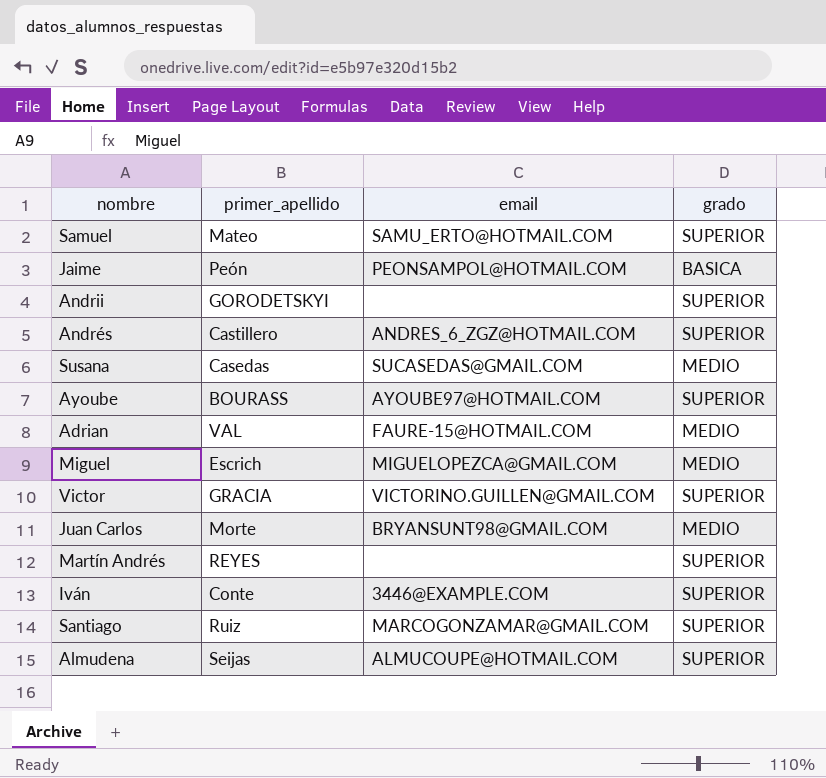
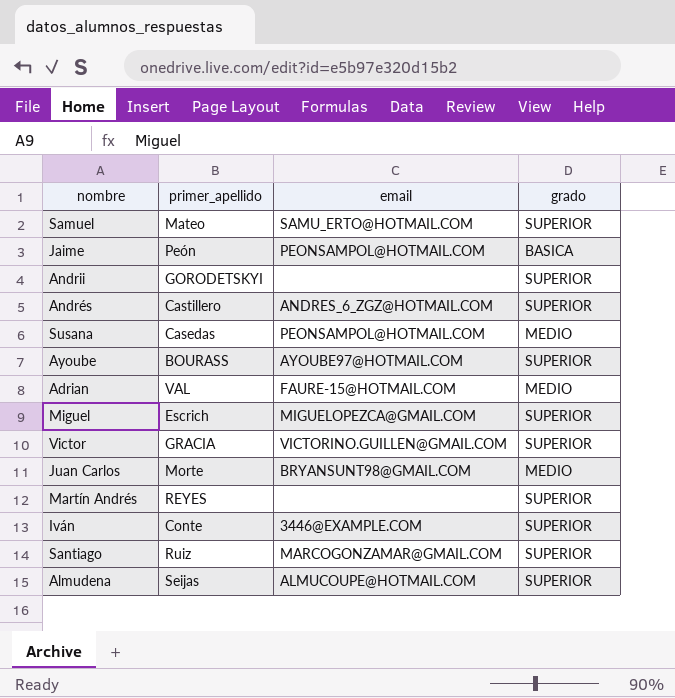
Susana | email: SUCASEDAS@GMAIL.COM -> PEONSAMPOL@HOTMAIL.COM
Miguel | grado: MEDIO -> SUPERIOR

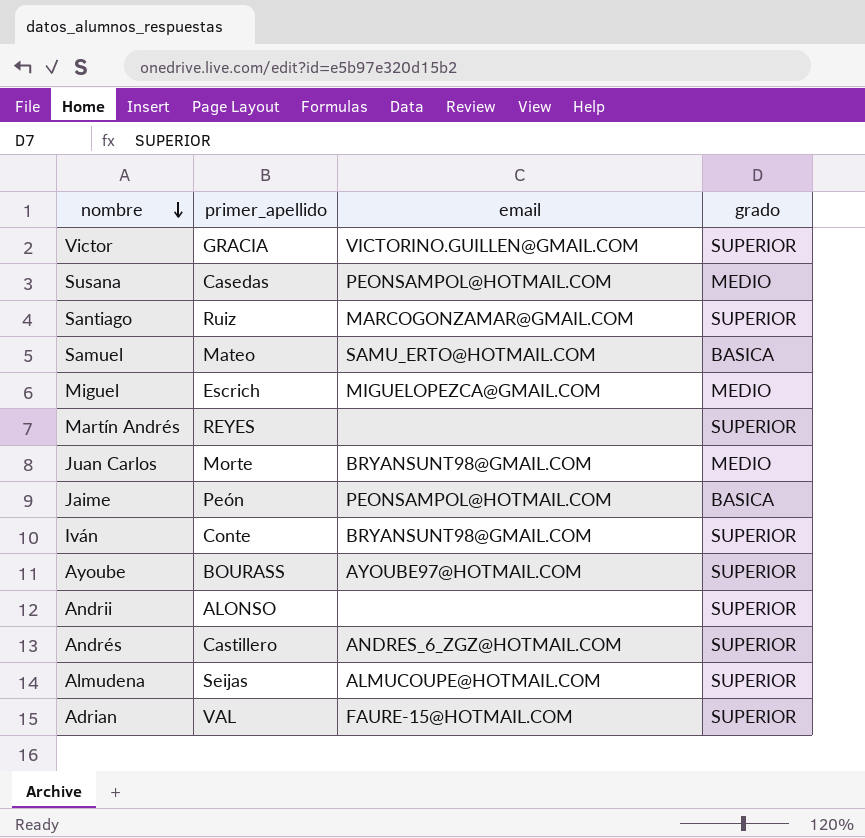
row order: none -> nombre descending
Samuel | grado: SUPERIOR -> BASICA
Miguel | grado: SUPERIOR -> MEDIO
Iván | email: 3446@EXAMPLE.COM -> BRYANSUNT98@GMAIL.COM
Andrii | primer_apellido: GORODETSKYI -> ALONSO
Adrian | grado: MEDIO -> SUPERIOR

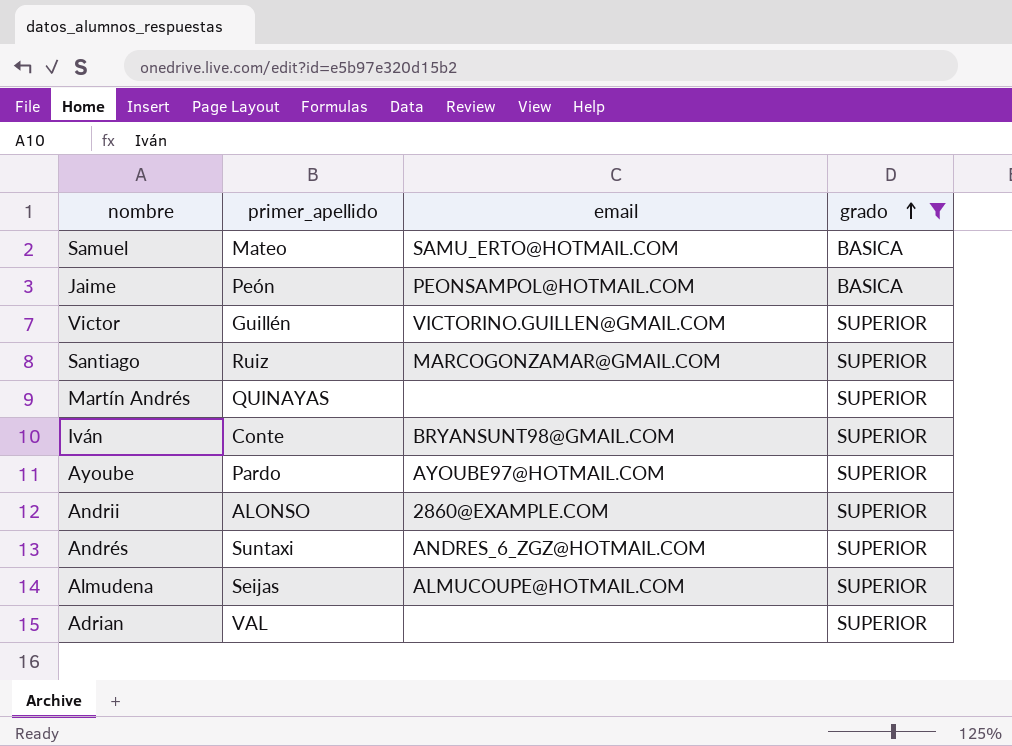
filter: none -> grado != MEDIO
row order: nombre descending -> grado ascending
Victor | primer_apellido: GRACIA -> Guillén
Martín Andrés | primer_apellido: REYES -> QUINAYAS
Ayoube | primer_apellido: BOURASS -> Pardo
Andrii | email: none -> 2860@EXAMPLE.COM
Andrés | primer_apellido: Castillero -> Suntaxi
Adrian | email: FAURE-15@HOTMAIL.COM -> none

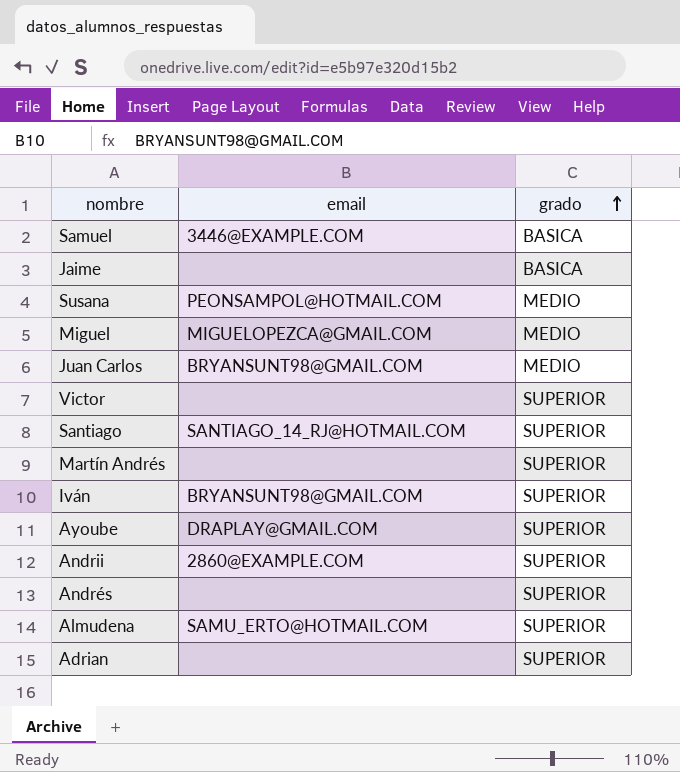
filter: grado != MEDIO -> none
column primer_apellido | position: 2 -> none
Samuel | email: SAMU_ERTO@HOTMAIL.COM -> 3446@EXAMPLE.COM
Jaime | email: PEONSAMPOL@HOTMAIL.COM -> none
Victor | email: VICTORINO.GUILLEN@GMAIL.COM -> none
Santiago | email: MARCOGONZAMAR@GMAIL.COM -> SANTIAGO_14_RJ@HOTMAIL.COM
Ayoube | email: AYOUBE97@HOTMAIL.COM -> DRAPLAY@GMAIL.COM
Andrés | email: ANDRES_6_ZGZ@HOTMAIL.COM -> none
Almudena | email: ALMUCOUPE@HOTMAIL.COM -> SAMU_ERTO@HOTMAIL.COM

